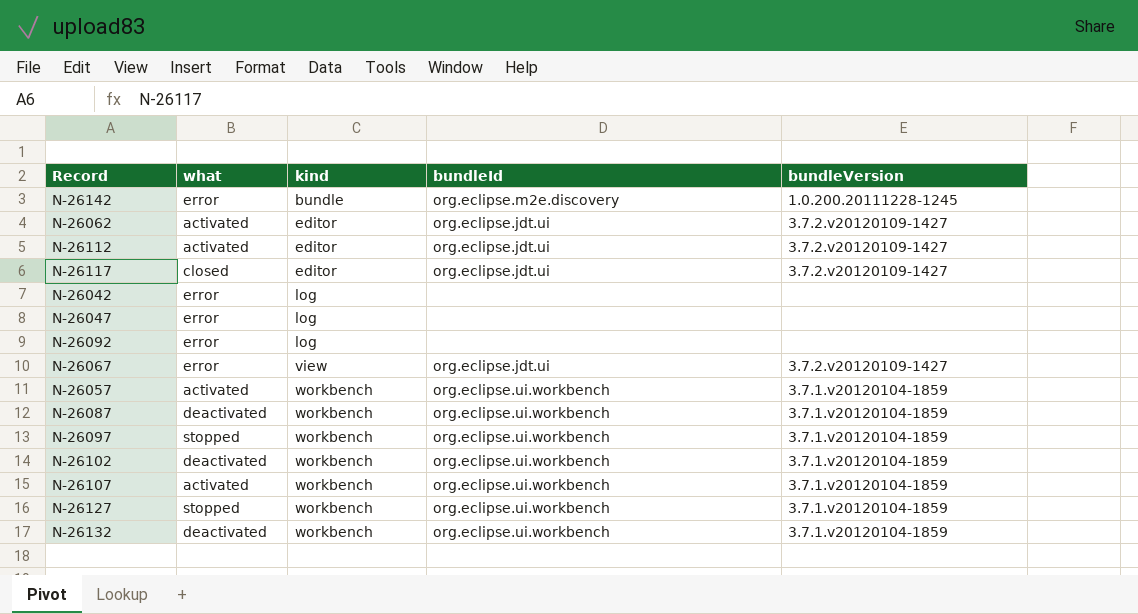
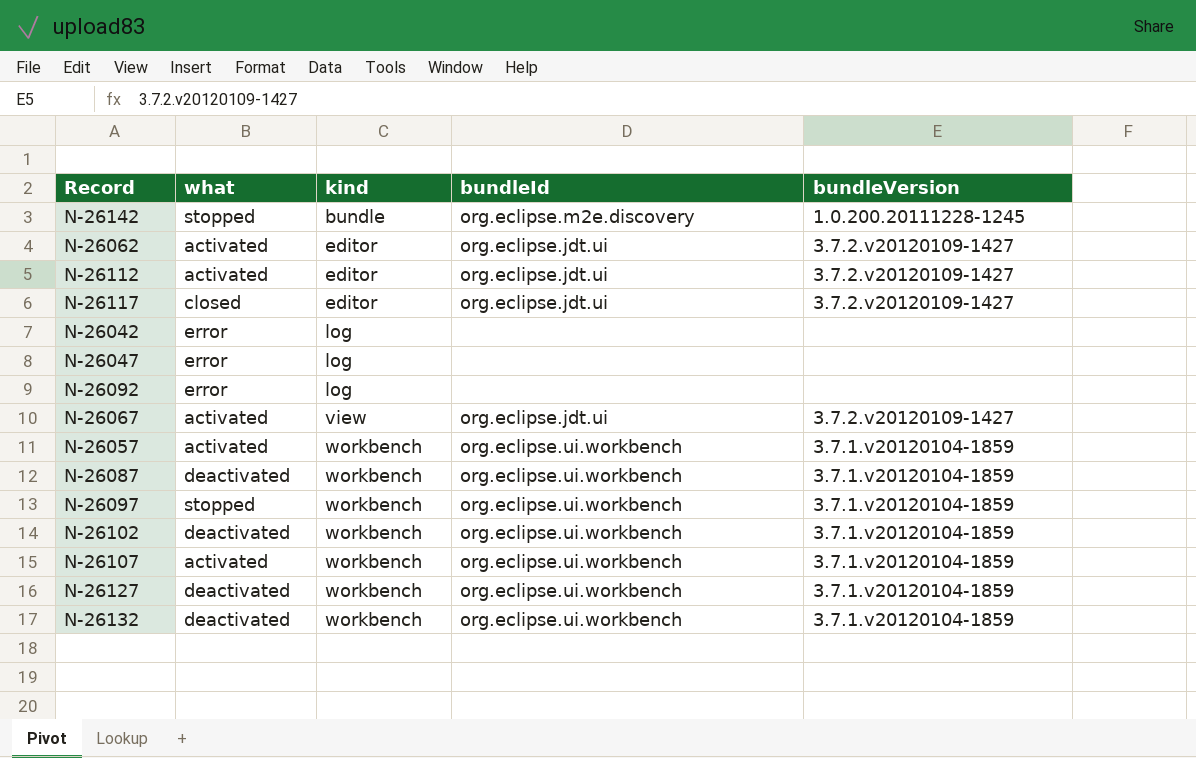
N-26142 | what: error -> stopped
N-26067 | what: error -> activated
N-26127 | what: stopped -> deactivated

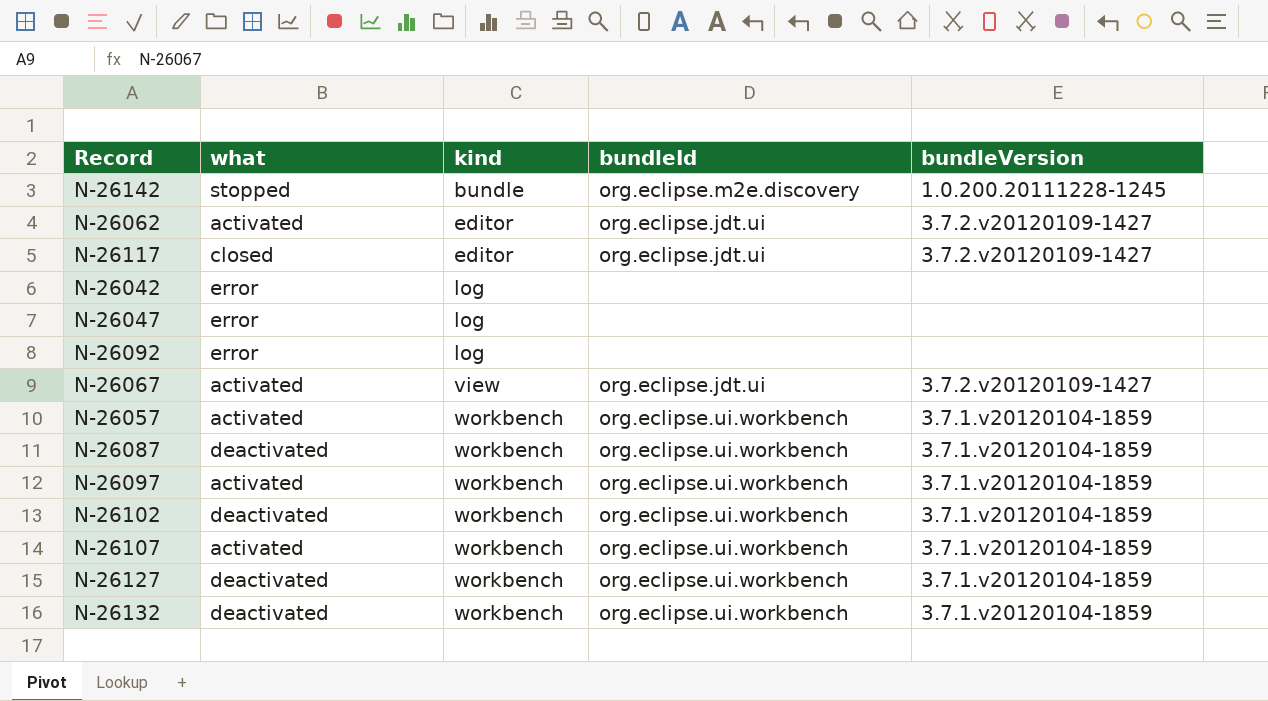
row N-26112: activated | editor | org.eclipse.jdt.ui | 3.7.2.v20120109-1427 -> none
N-26097 | what: stopped -> activated

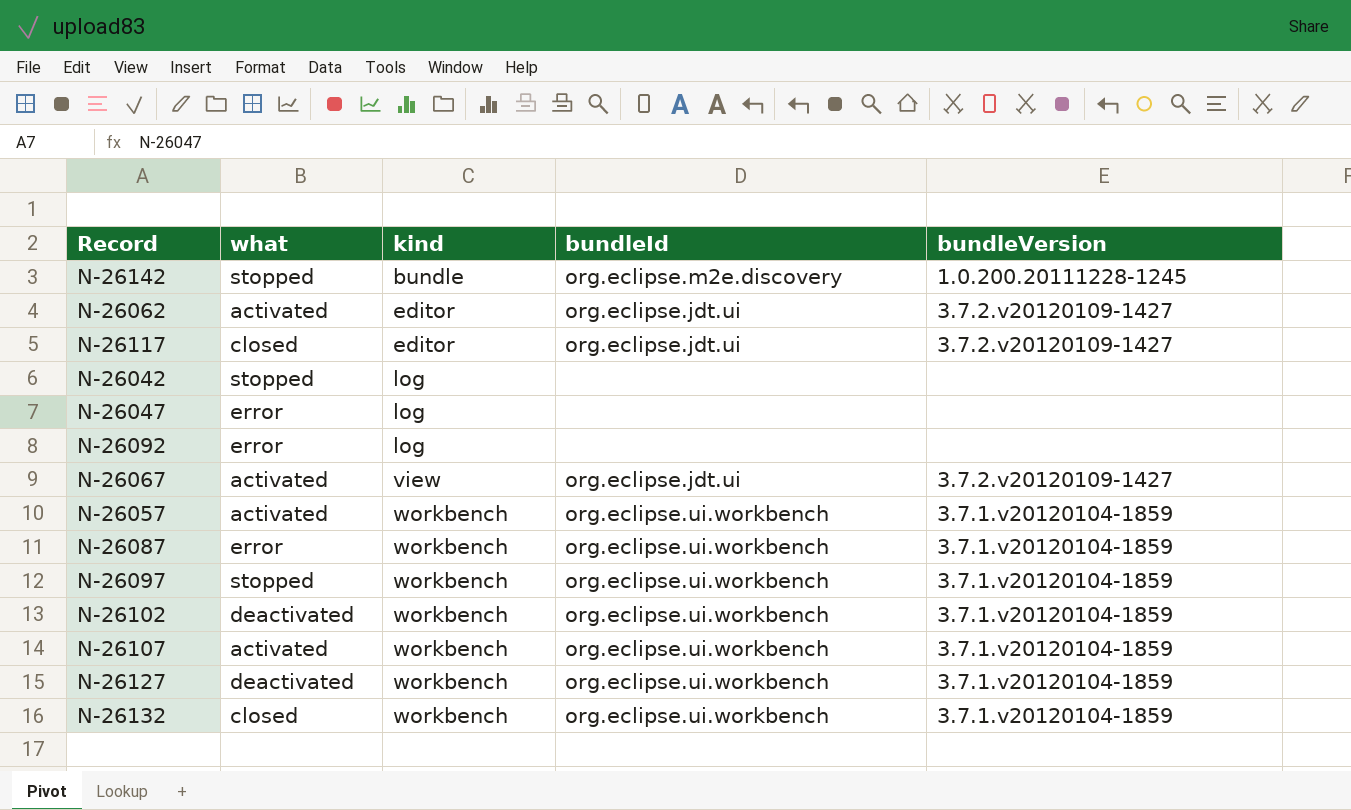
N-26042 | what: error -> stopped
N-26087 | what: deactivated -> error
N-26097 | what: activated -> stopped
N-26132 | what: deactivated -> closed

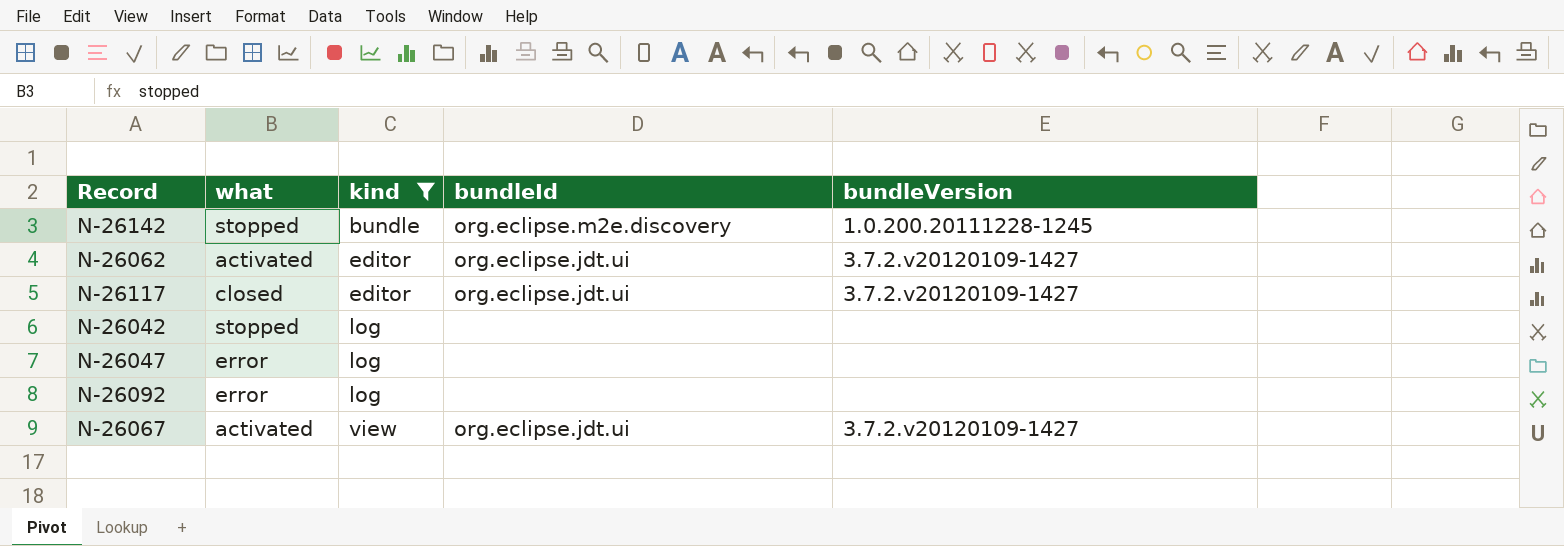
filter: none -> kind != workbench

